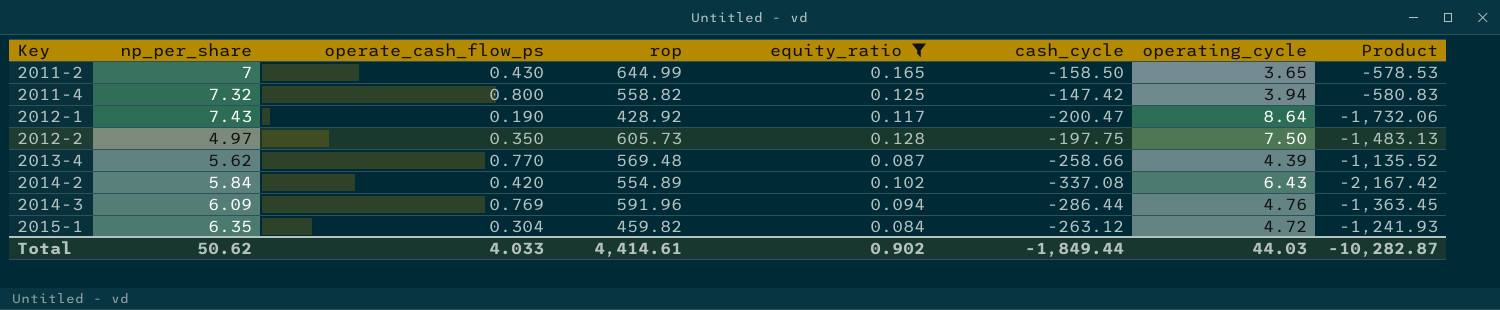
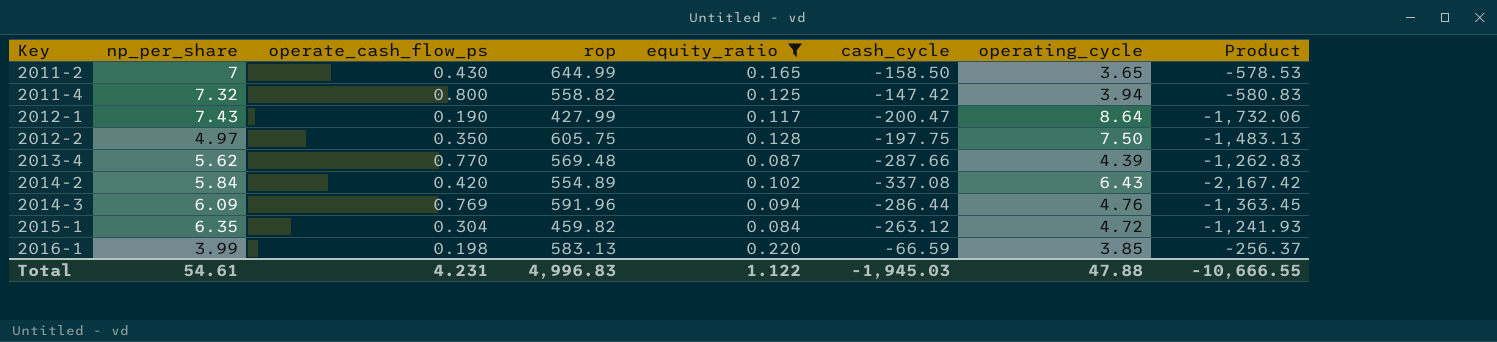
2012-1 | rop: 428.92 -> 427.99
2012-2 | rop: 605.73 -> 605.75
2013-4 | cash_cycle: -258.66 -> -287.66
2013-4 | Product: -1,135.52 -> -1,262.83
row 2016-1: none -> 3.99 | 0.198 | 583.13 | 0.220 | -66.59 | 3.85 | -256.37
Total | np_per_share: 50.62 -> 54.61
Total | operate_cash_flow_ps: 4.033 -> 4.231
Total | rop: 4,414.61 -> 4,996.83
Total | equity_ratio: 0.902 -> 1.122
Total | cash_cycle: -1,849.44 -> -1,945.03
Total | operating_cycle: 44.03 -> 47.88
Total | Product: -10,282.87 -> -10,666.55

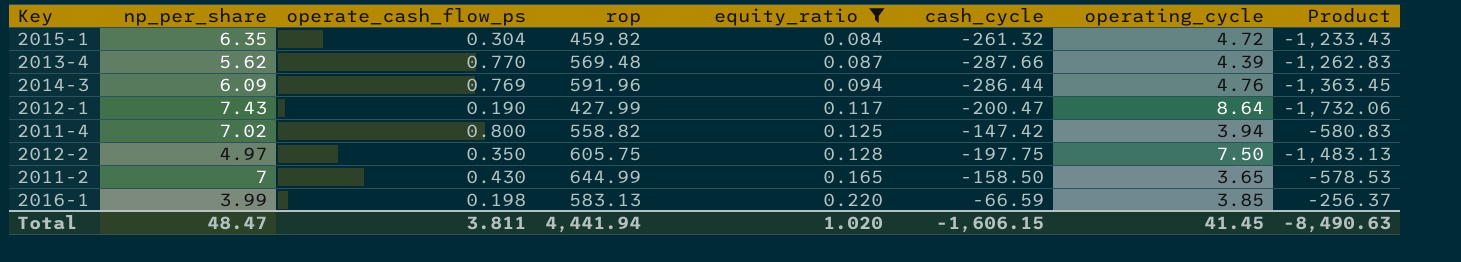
row order: Key ascending -> equity_ratio ascending
row 2014-2: 5.84 | 0.420 | 554.89 | 0.102 | -337.08 | 6.43 | -2,167.42 -> none
2015-1 | cash_cycle: -263.12 -> -261.32
2015-1 | Product: -1,241.93 -> -1,233.43
2011-4 | np_per_share: 7.32 -> 7.02
Total | np_per_share: 54.61 -> 48.47
Total | operate_cash_flow_ps: 4.231 -> 3.811
Total | rop: 4,996.83 -> 4,441.94
Total | equity_ratio: 1.122 -> 1.020
Total | cash_cycle: -1,945.03 -> -1,606.15
Total | operating_cycle: 47.88 -> 41.45
Total | Product: -10,666.55 -> -8,490.63

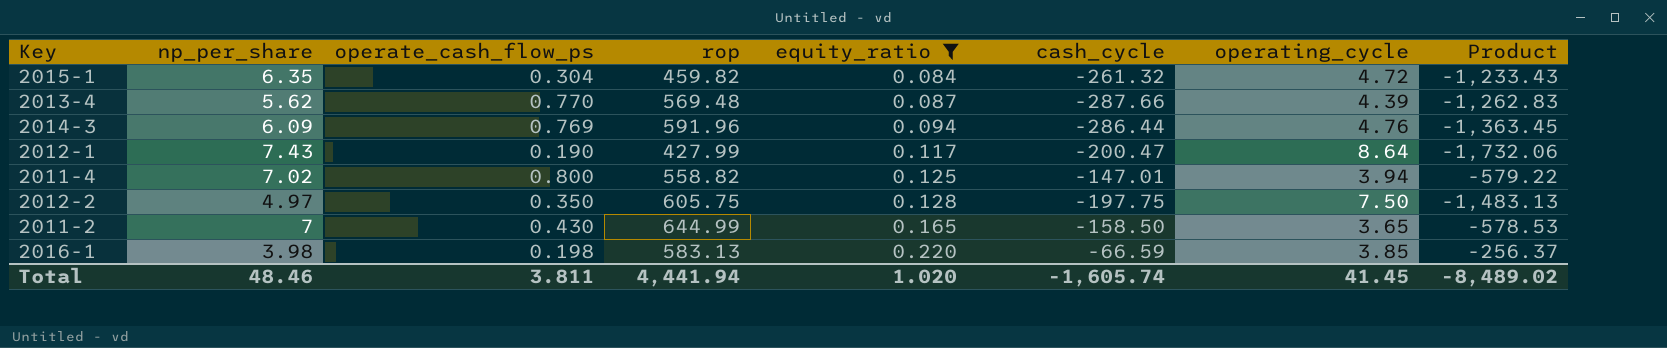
2011-4 | cash_cycle: -147.42 -> -147.01
2011-4 | Product: -580.83 -> -579.22
2016-1 | np_per_share: 3.99 -> 3.98
Total | np_per_share: 48.47 -> 48.46
Total | cash_cycle: -1,606.15 -> -1,605.74
Total | Product: -8,490.63 -> -8,489.02

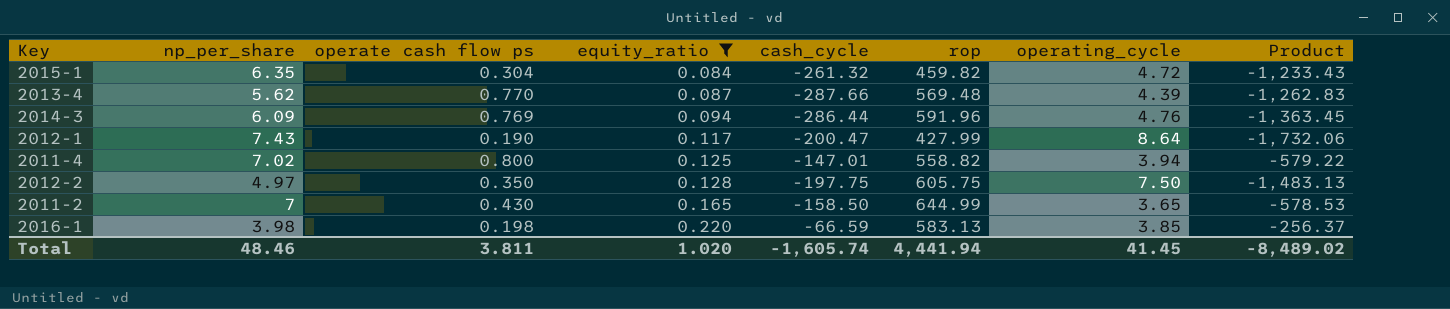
column name: operate_cash_flow_ps -> operate cash flow ps
column rop | position: 4 -> 6

